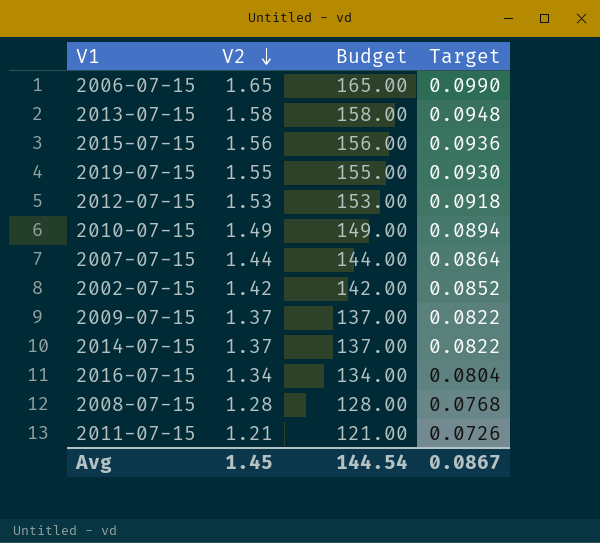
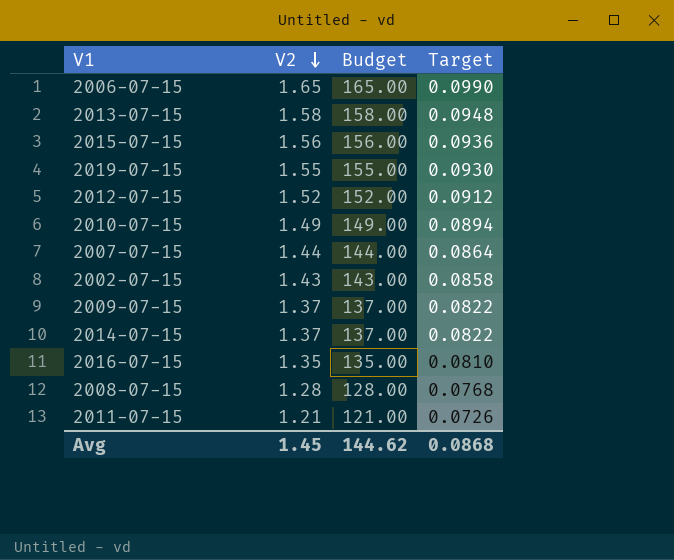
2012-07-15 | V2: 1.53 -> 1.52
2012-07-15 | Budget: 153.00 -> 152.00
2012-07-15 | Target: 0.0918 -> 0.0912
2002-07-15 | V2: 1.42 -> 1.43
2002-07-15 | Budget: 142.00 -> 143.00
2002-07-15 | Target: 0.0852 -> 0.0858
2016-07-15 | V2: 1.34 -> 1.35
2016-07-15 | Budget: 134.00 -> 135.00
2016-07-15 | Target: 0.0804 -> 0.0810
Avg | Budget: 144.54 -> 144.62
Avg | Target: 0.0867 -> 0.0868

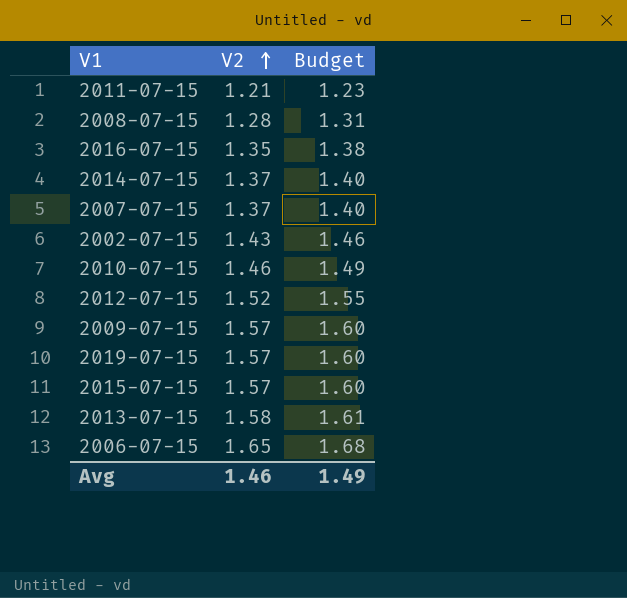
row order: V2 descending -> V2 ascending
column Target | formula: [V2] * 0.06 -> none
column Budget | formula: [V2] * 100 -> [V2] * 1.02
2007-07-15 | V2: 1.44 -> 1.37
2010-07-15 | V2: 1.49 -> 1.46
2009-07-15 | V2: 1.37 -> 1.57
2019-07-15 | V2: 1.55 -> 1.57
2015-07-15 | V2: 1.56 -> 1.57
Avg | V2: 1.45 -> 1.46
Avg | Budget: 144.62 -> 1.49

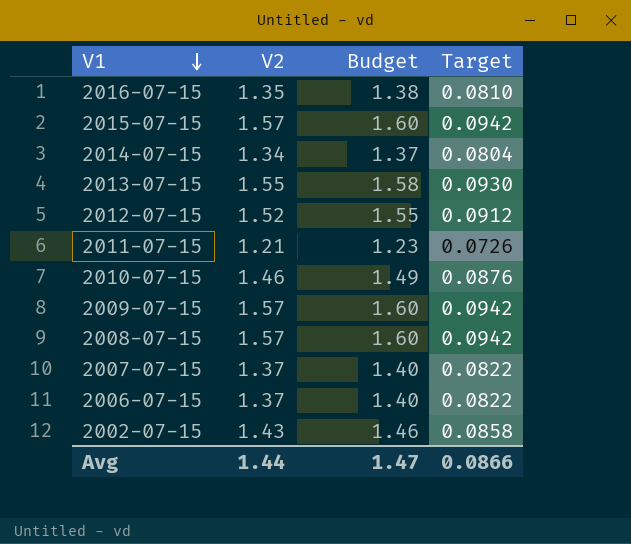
row order: V2 ascending -> V1 descending
column Target | formula: none -> [V2] * 0.06
row 2019-07-15: 1.57 | 1.60 -> none
2014-07-15 | V2: 1.37 -> 1.34
2014-07-15 | Budget: 1.40 -> 1.37
2013-07-15 | V2: 1.58 -> 1.55
2013-07-15 | Budget: 1.61 -> 1.58
2008-07-15 | V2: 1.28 -> 1.57
2008-07-15 | Budget: 1.31 -> 1.60
2006-07-15 | V2: 1.65 -> 1.37
2006-07-15 | Budget: 1.68 -> 1.40
Avg | V2: 1.46 -> 1.44
Avg | Budget: 1.49 -> 1.47

